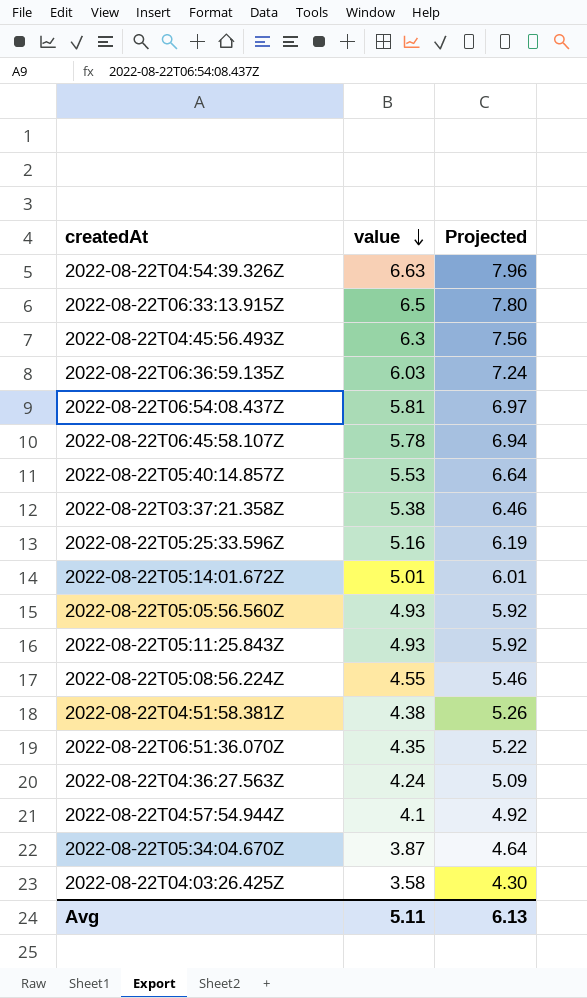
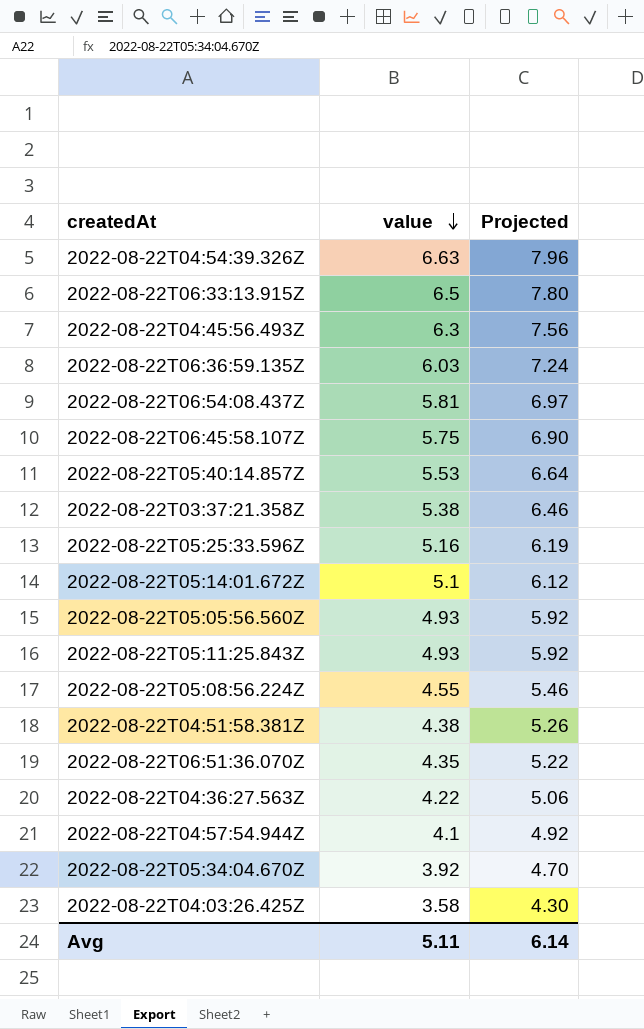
2022-08-22T06:45:58.107Z | value: 5.78 -> 5.75
2022-08-22T06:45:58.107Z | Projected: 6.94 -> 6.90
2022-08-22T05:14:01.672Z | value: 5.01 -> 5.1
2022-08-22T05:14:01.672Z | Projected: 6.01 -> 6.12
2022-08-22T04:36:27.563Z | value: 4.24 -> 4.22
2022-08-22T04:36:27.563Z | Projected: 5.09 -> 5.06
2022-08-22T05:34:04.670Z | value: 3.87 -> 3.92
2022-08-22T05:34:04.670Z | Projected: 4.64 -> 4.70
Avg | Projected: 6.13 -> 6.14

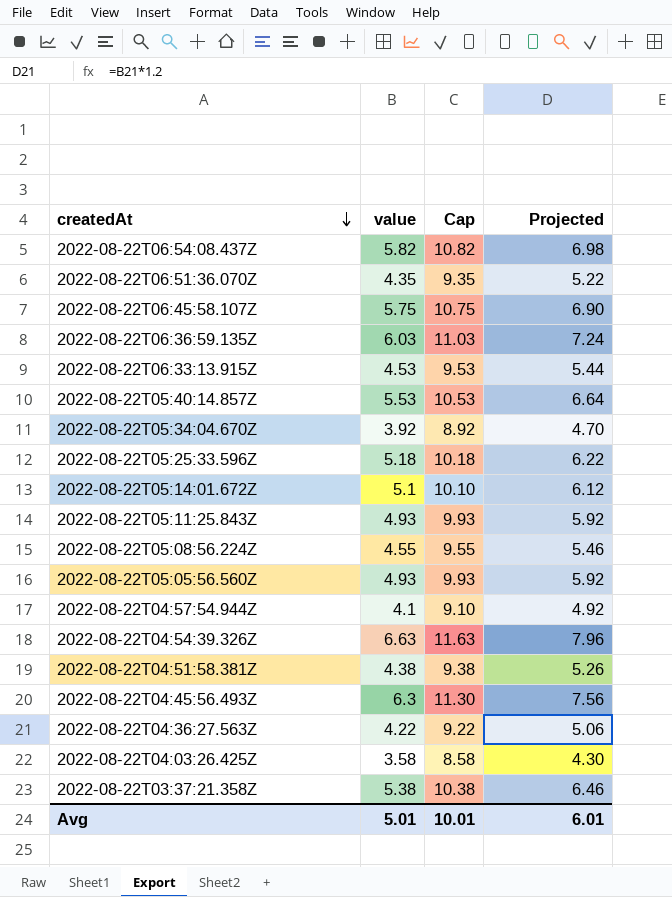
row order: value descending -> createdAt descending
column Cap | formula: none -> [value] + 5
2022-08-22T06:54:08.437Z | value: 5.81 -> 5.82
2022-08-22T06:54:08.437Z | Projected: 6.97 -> 6.98
2022-08-22T06:33:13.915Z | value: 6.5 -> 4.53
2022-08-22T06:33:13.915Z | Projected: 7.80 -> 5.44
2022-08-22T05:25:33.596Z | value: 5.16 -> 5.18
2022-08-22T05:25:33.596Z | Projected: 6.19 -> 6.22
Avg | value: 5.11 -> 5.01
Avg | Projected: 6.14 -> 6.01

